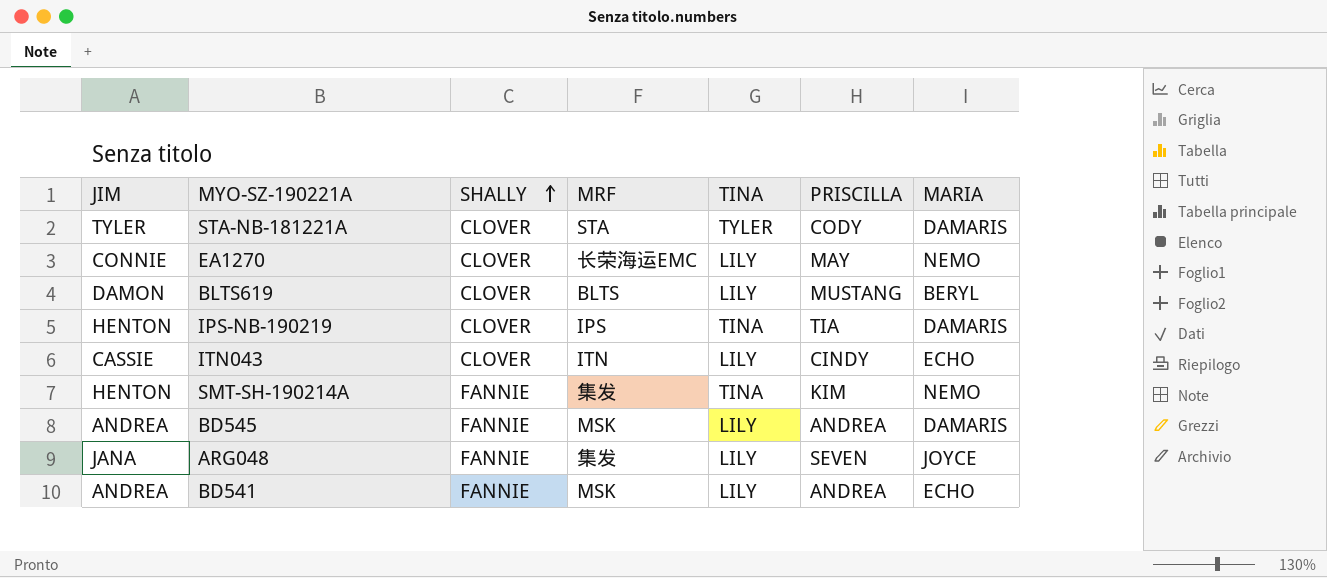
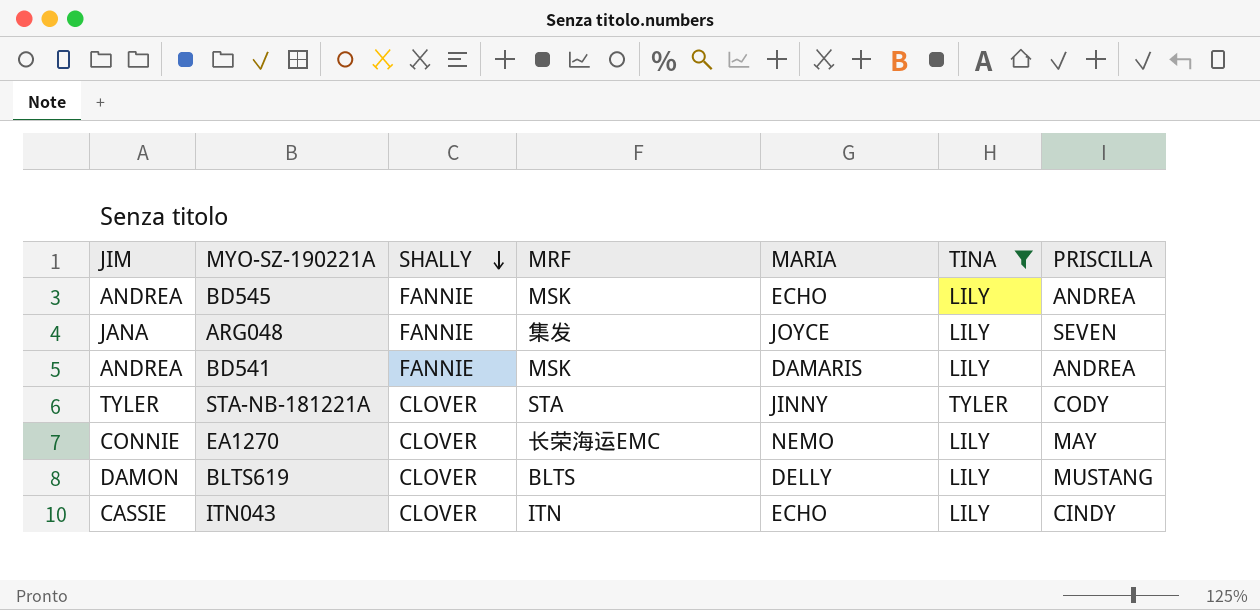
filter: none -> TINA != TINA
row order: SHALLY ascending -> SHALLY descending
column MARIA | position: 7 -> 5
BD545 | MARIA: DAMARIS -> ECHO
BD541 | MARIA: ECHO -> DAMARIS
STA-NB-181221A | MARIA: DAMARIS -> JINNY
BLTS619 | MARIA: BERYL -> DELLY

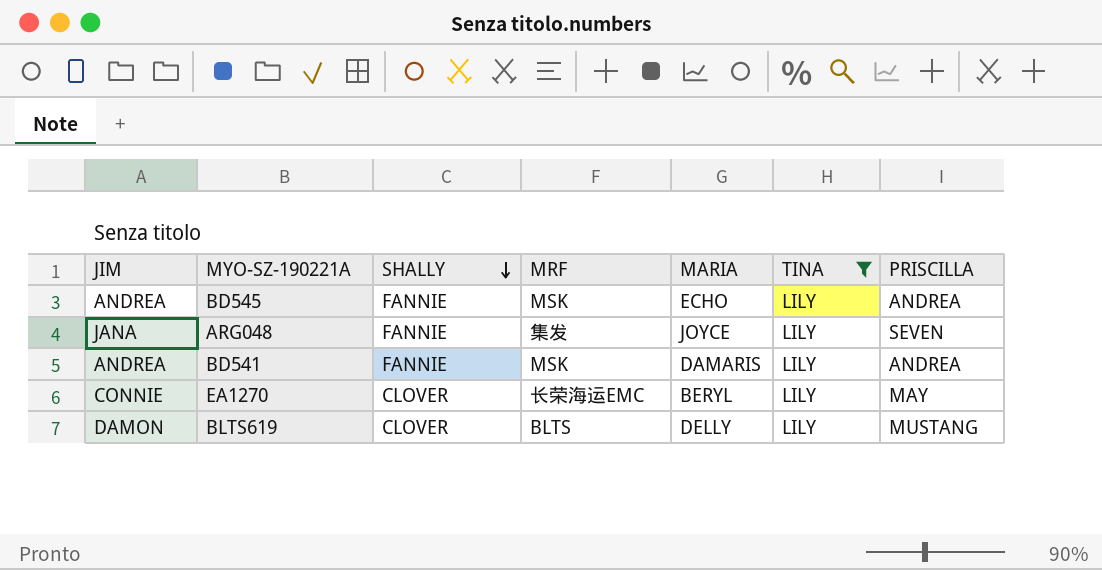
row STA-NB-181221A: TYLER | CLOVER | STA | JINNY | TYLER | CODY -> none
row ITN043: CASSIE | CLOVER | ITN | ECHO | LILY | CINDY -> none
EA1270 | MARIA: NEMO -> BERYL

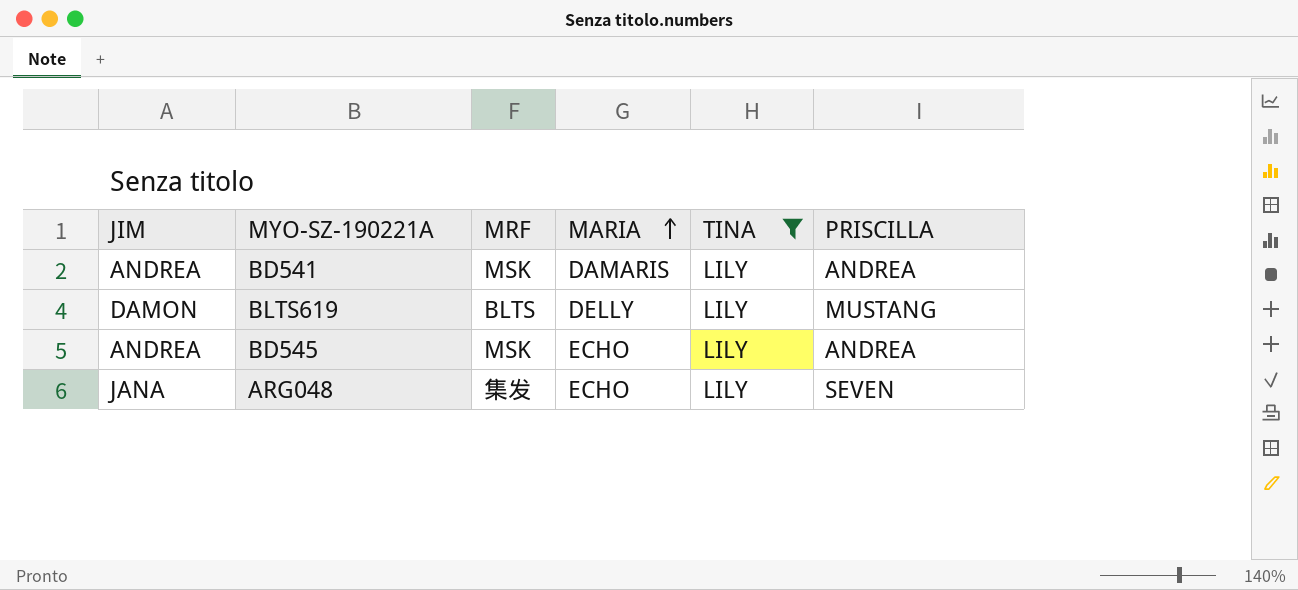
row order: SHALLY descending -> MARIA ascending
column SHALLY | position: 3 -> none
row EA1270: CONNIE | CLOVER | 长荣海运EMC | BERYL | LILY | MAY -> none
ARG048 | MARIA: JOYCE -> ECHO

